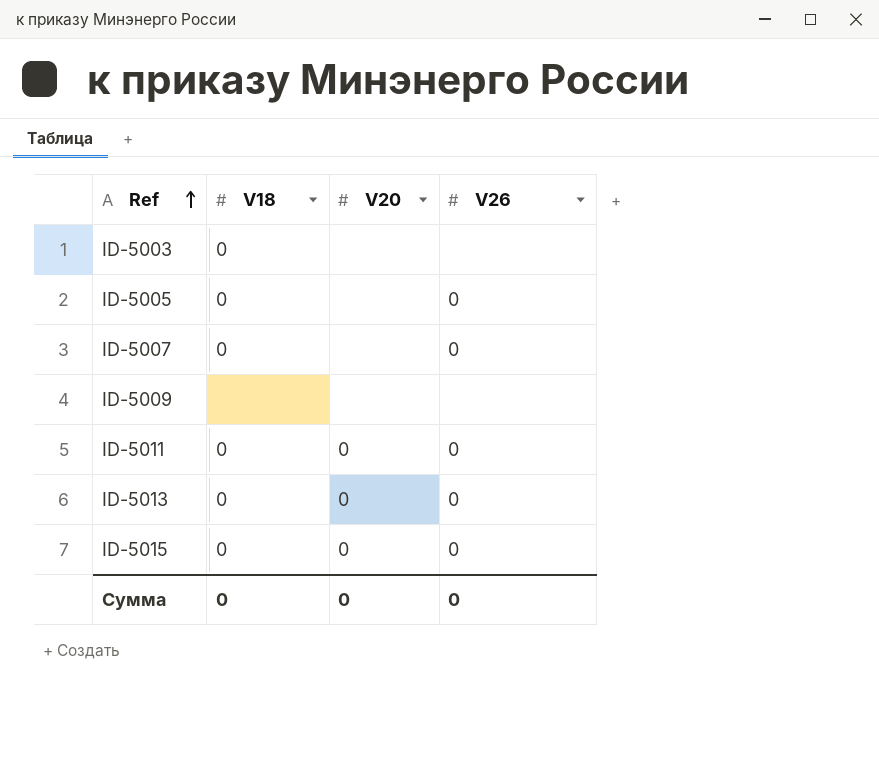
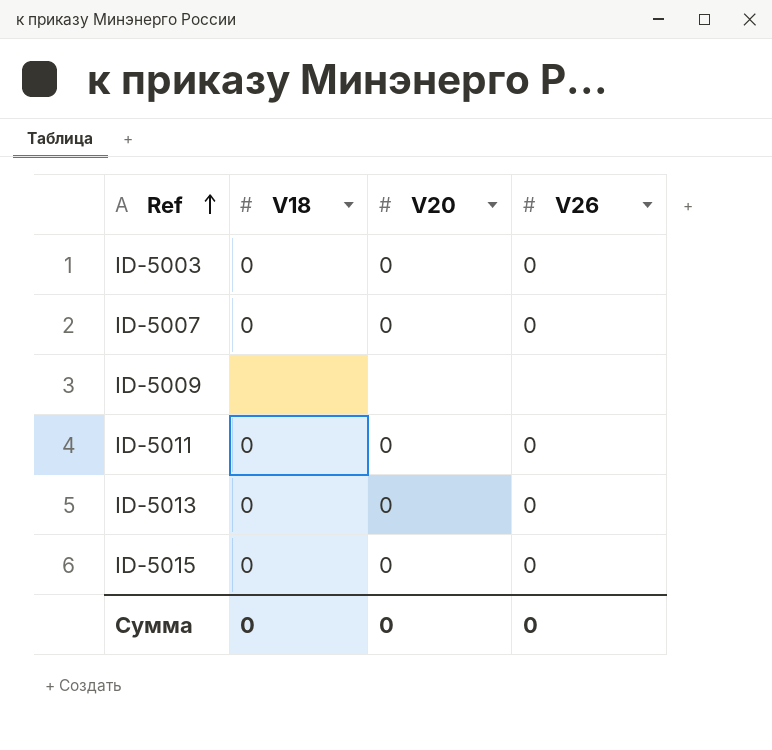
row ID-5005: 0 | none | 0 -> none
ID-5003 | V20: none -> 0
ID-5003 | V26: none -> 0
ID-5007 | V20: none -> 0

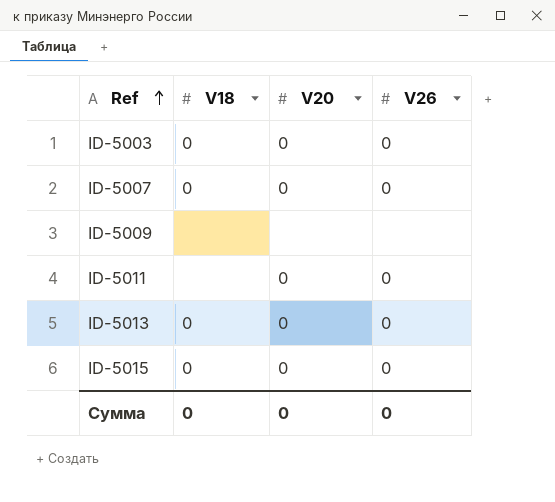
ID-5011 | V18: 0 -> none

